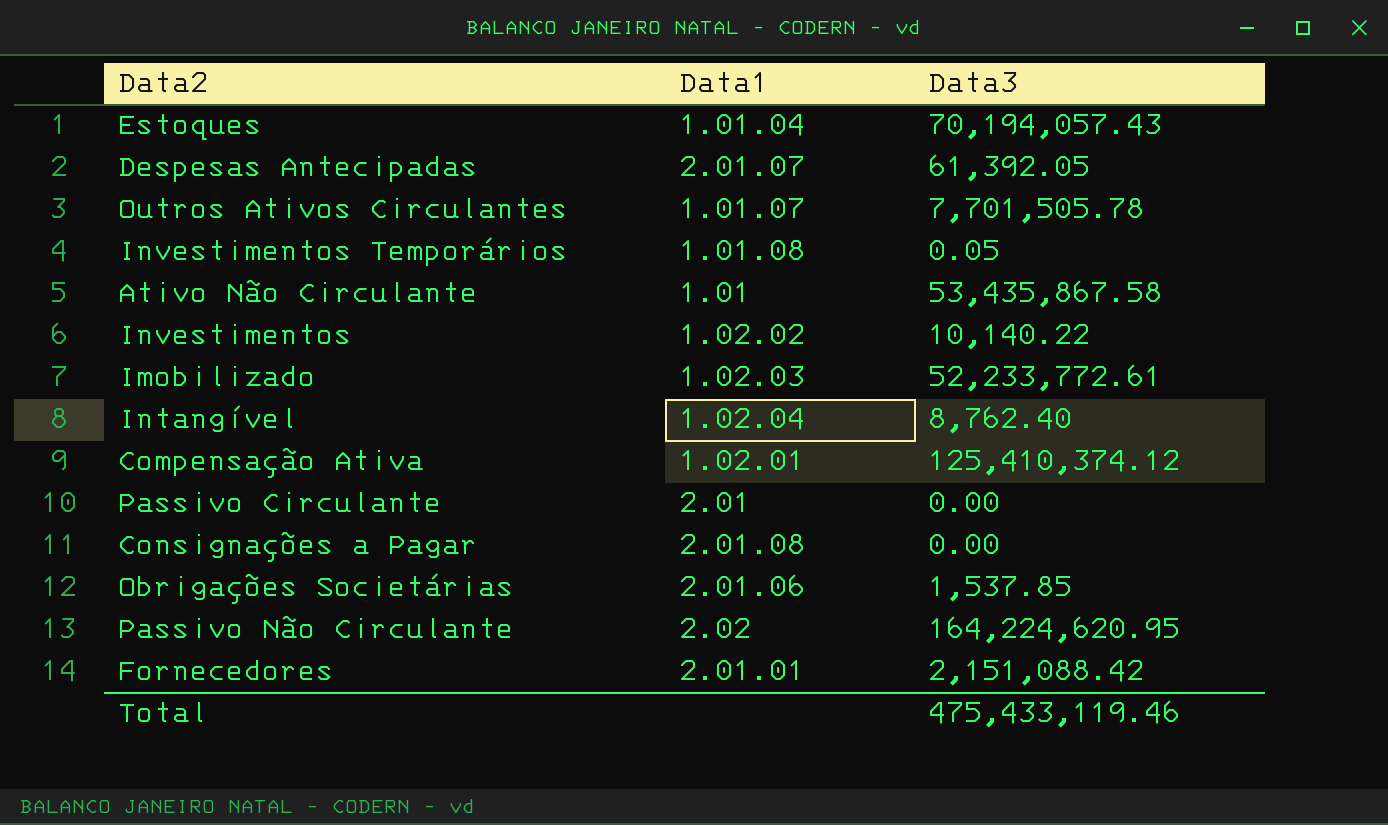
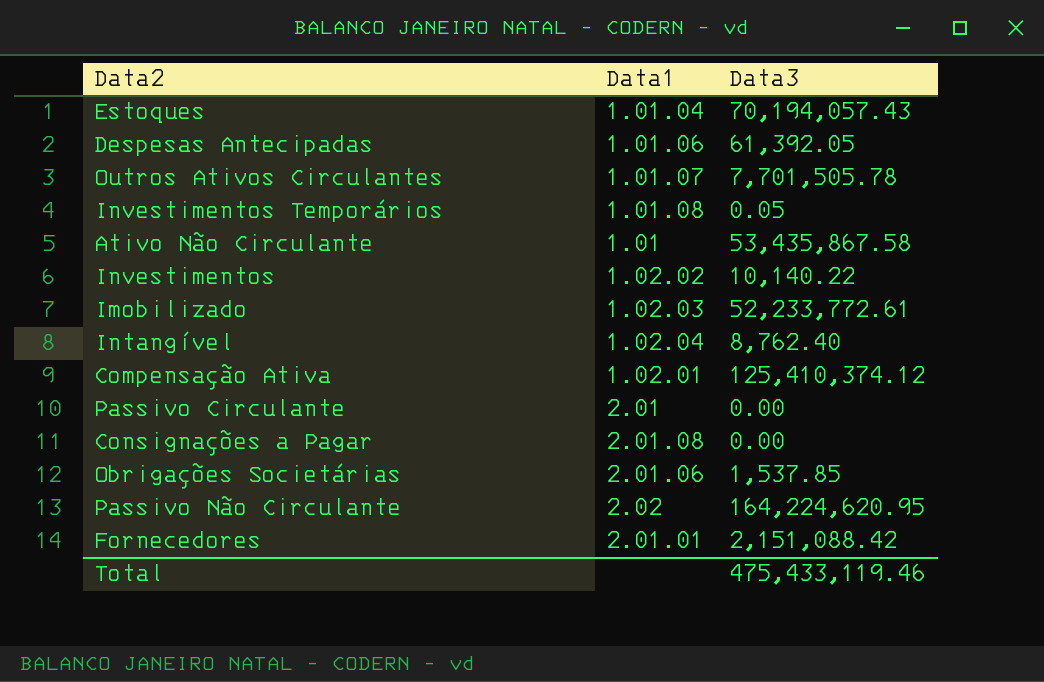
Despesas Antecipadas | Data1: 2.01.07 -> 1.01.06

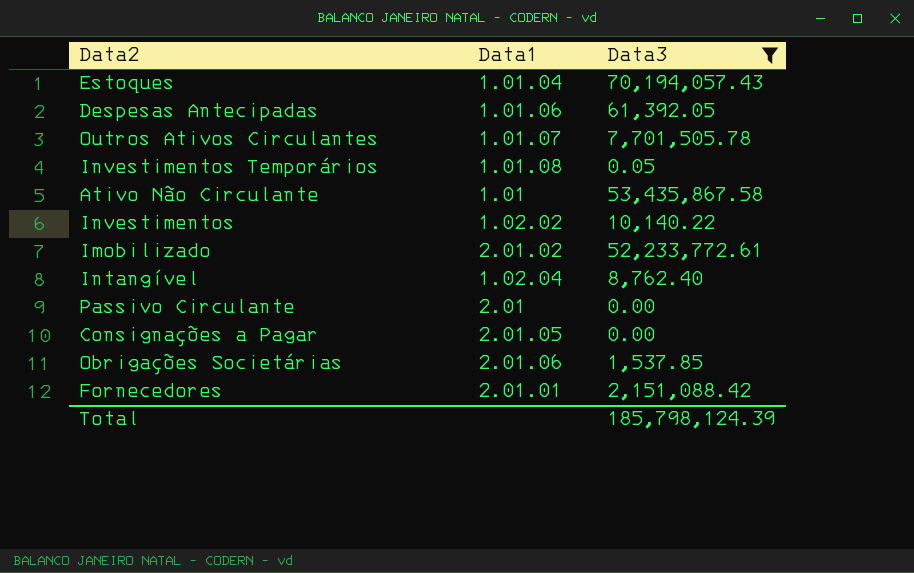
filter: none -> Data3 <= 70,194,057.43
Imobilizado | Data1: 1.02.03 -> 2.01.02
Consignações a Pagar | Data1: 2.01.08 -> 2.01.05
Total | Data3: 475,433,119.46 -> 185,798,124.39

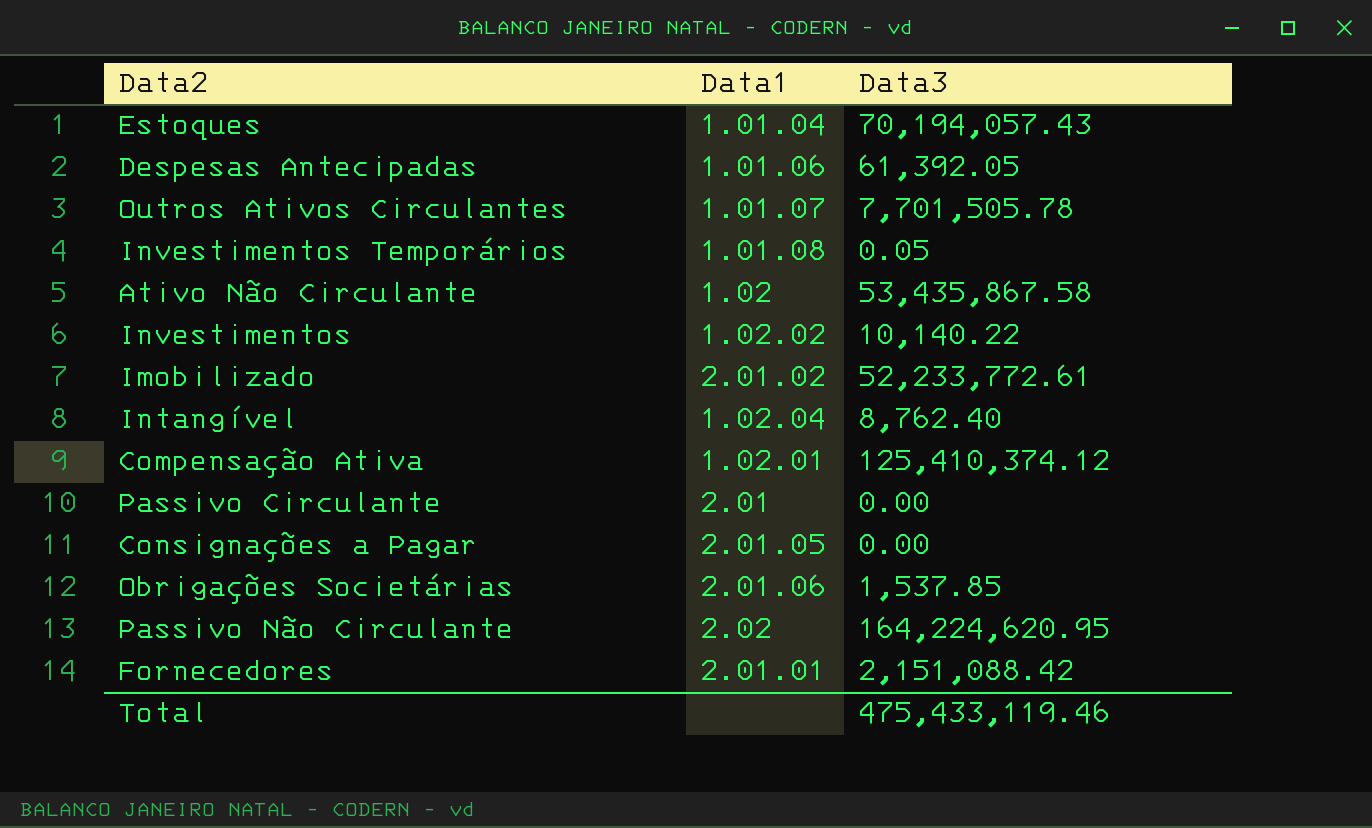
filter: Data3 <= 70,194,057.43 -> none
Ativo Não Circulante | Data1: 1.01 -> 1.02
Total | Data3: 185,798,124.39 -> 475,433,119.46

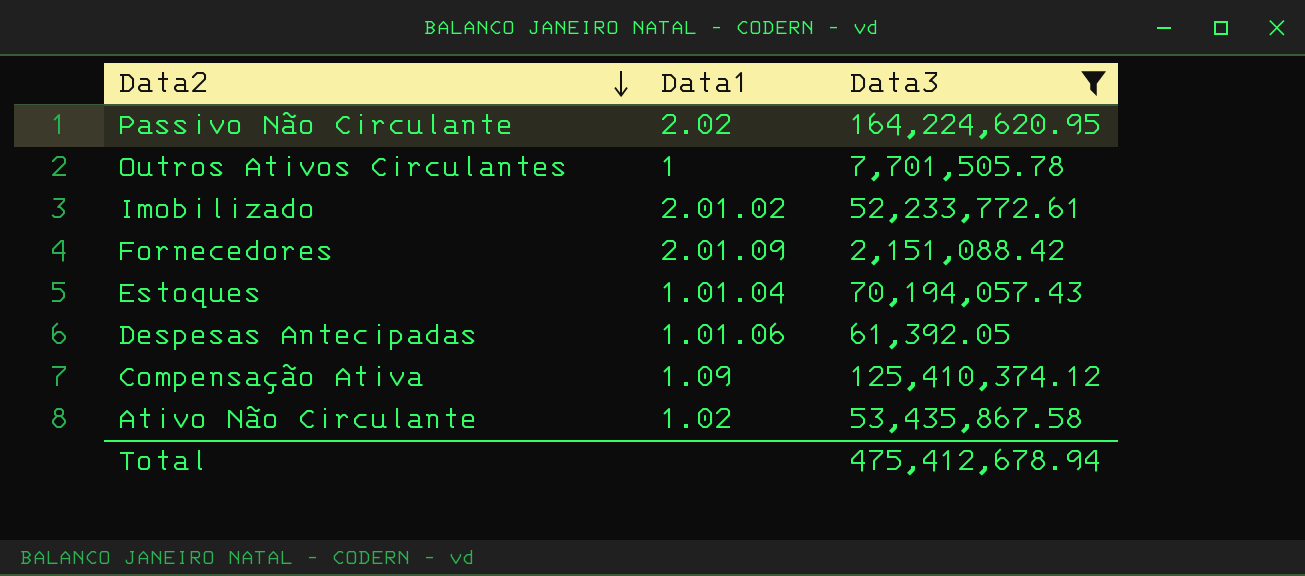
filter: none -> Data3 >= 61,392.05
row order: none -> Data2 descending
Outros Ativos Circulantes | Data1: 1.01.07 -> 1
Fornecedores | Data1: 2.01.01 -> 2.01.09
Compensação Ativa | Data1: 1.02.01 -> 1.09
Total | Data3: 475,433,119.46 -> 475,412,678.94

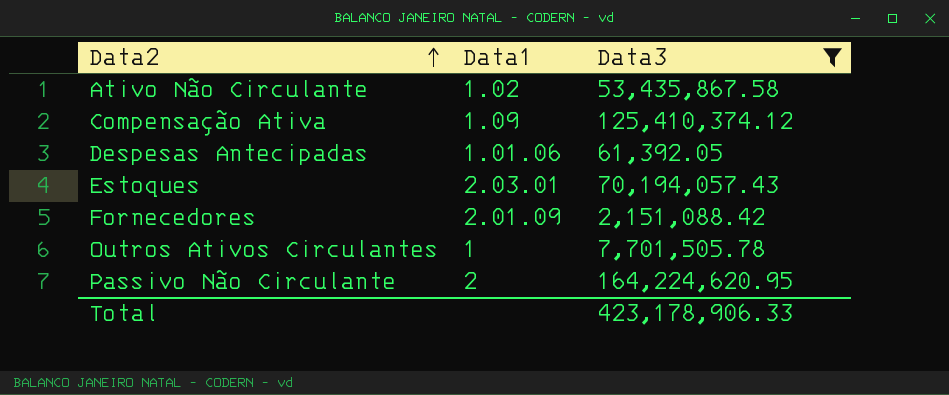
row order: Data2 descending -> Data2 ascending
row Imobilizado: 2.01.02 | 52,233,772.61 -> none
Estoques | Data1: 1.01.04 -> 2.03.01
Passivo Não Circulante | Data1: 2.02 -> 2
Total | Data3: 475,412,678.94 -> 423,178,906.33

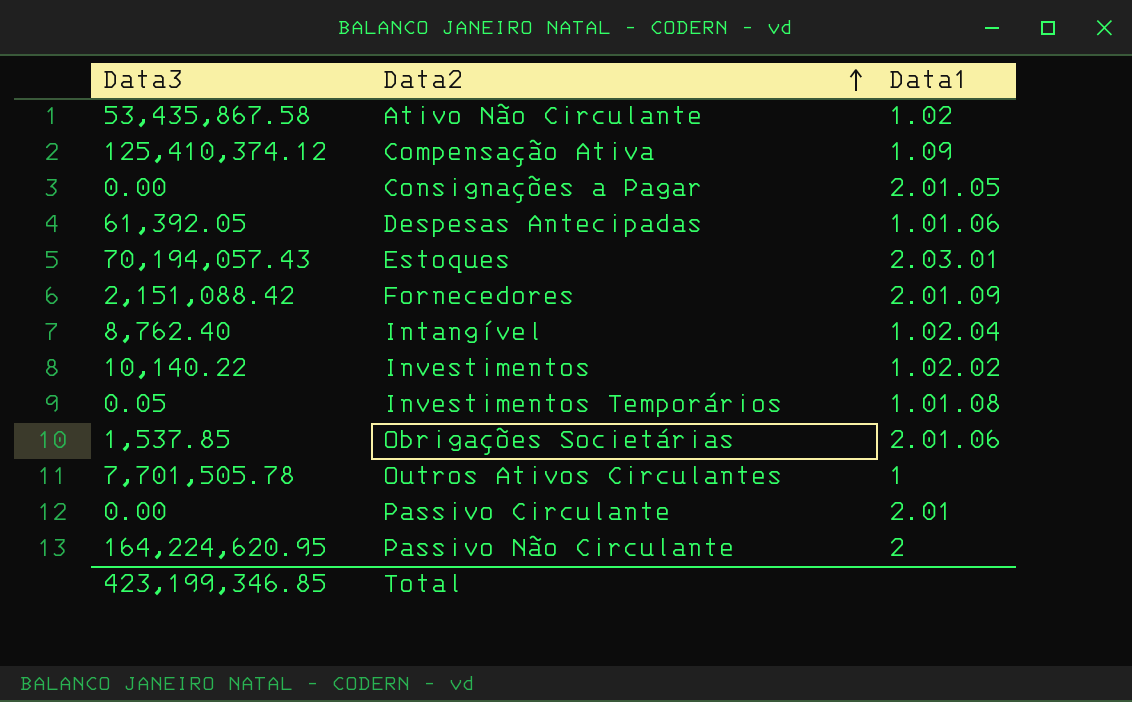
filter: Data3 >= 61,392.05 -> none
column Data3 | position: 3 -> 1
Total | Data3: 423,178,906.33 -> 423,199,346.85

